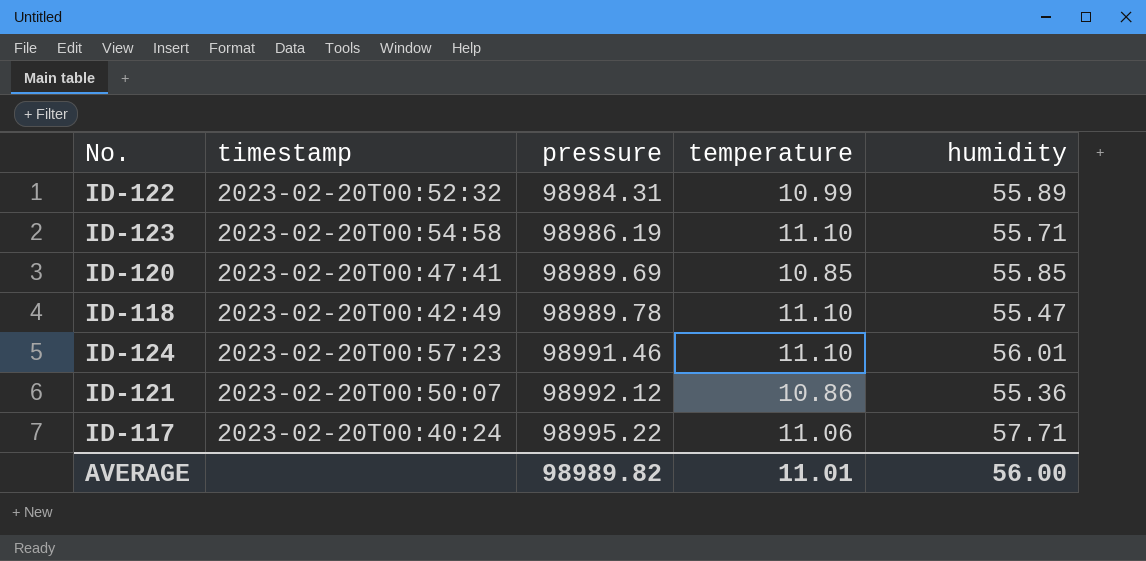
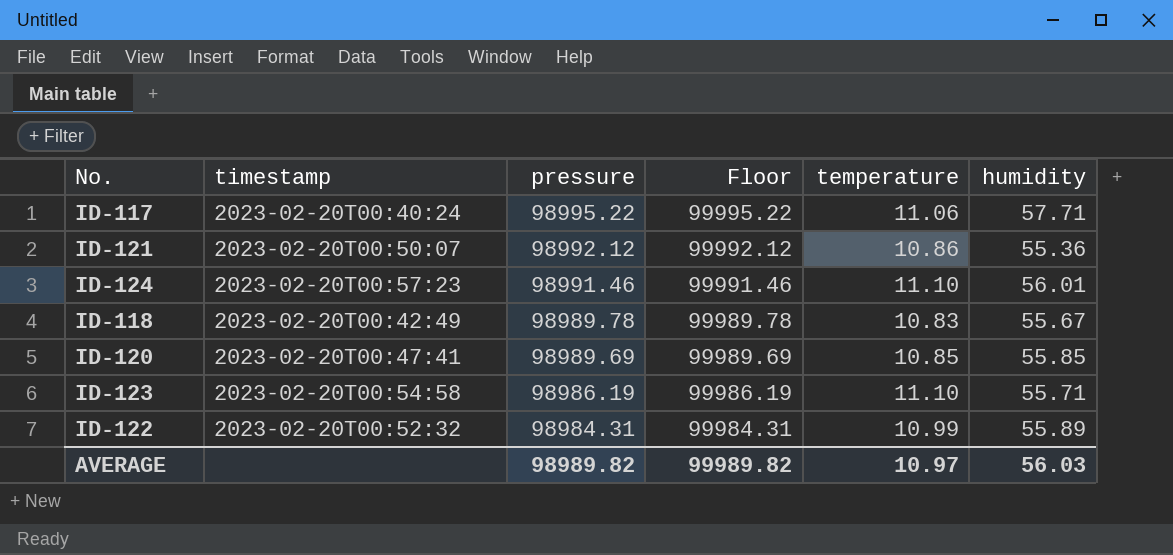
row order: pressure ascending -> pressure descending
column Floor | formula: none -> [pressure] + 1000
ID-118 | temperature: 11.10 -> 10.83
ID-118 | humidity: 55.47 -> 55.67
AVERAGE | temperature: 11.01 -> 10.97
AVERAGE | humidity: 56.00 -> 56.03

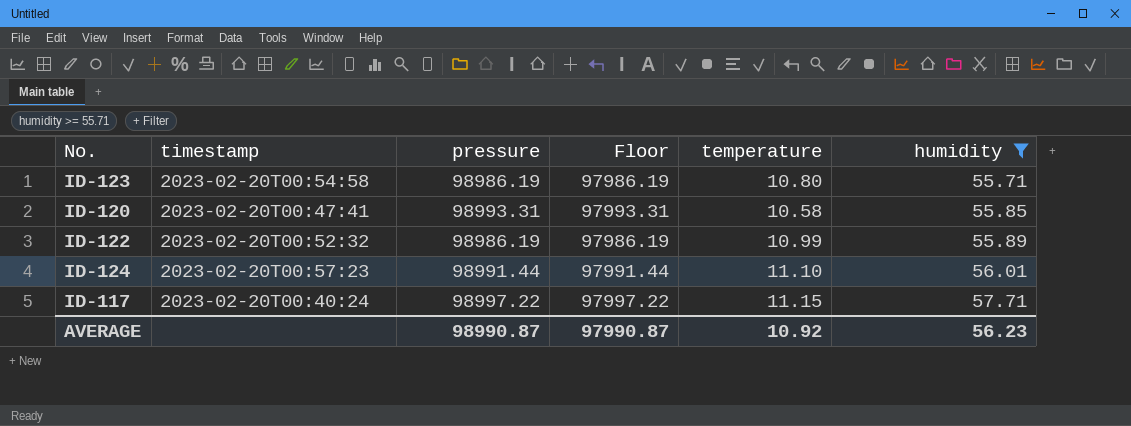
filter: none -> humidity >= 55.71
row order: pressure descending -> humidity ascending
column Floor | formula: [pressure] + 1000 -> [pressure] - 1000
ID-123 | temperature: 11.10 -> 10.80
ID-120 | pressure: 98989.69 -> 98993.31
ID-120 | temperature: 10.85 -> 10.58
ID-122 | pressure: 98984.31 -> 98986.19
ID-124 | pressure: 98991.46 -> 98991.44
ID-117 | pressure: 98995.22 -> 98997.22
ID-117 | temperature: 11.06 -> 11.15
AVERAGE | pressure: 98989.82 -> 98990.87
AVERAGE | Floor: 99989.82 -> 97990.87
AVERAGE | temperature: 10.97 -> 10.92
AVERAGE | humidity: 56.03 -> 56.23

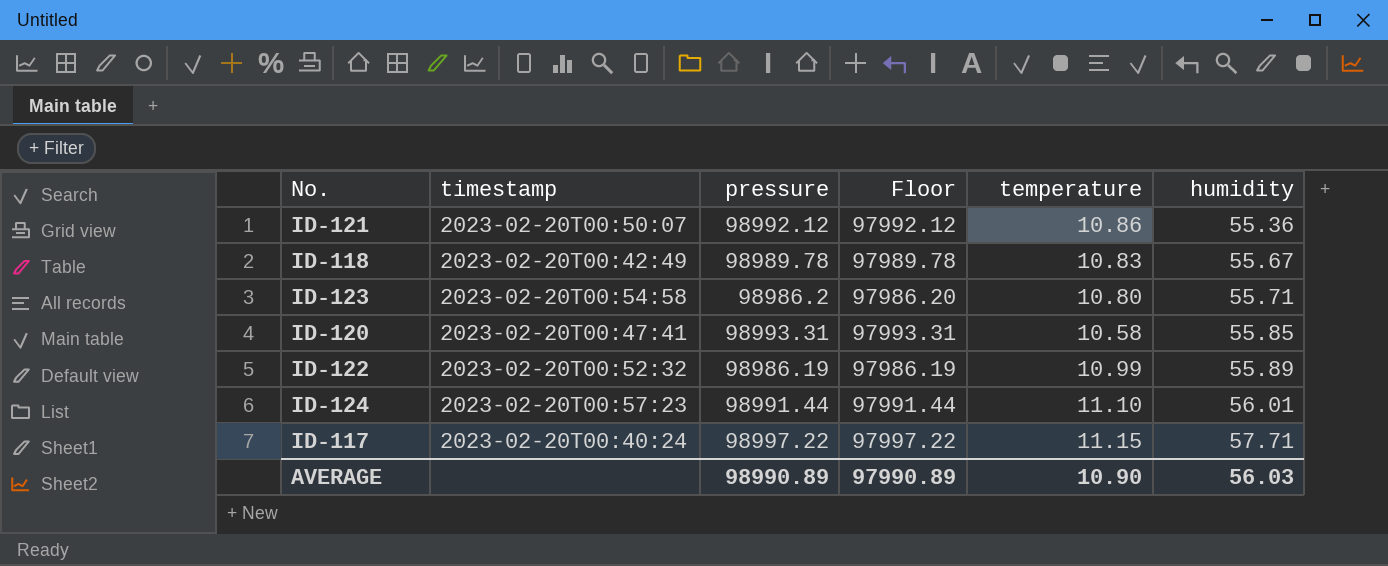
filter: humidity >= 55.71 -> none
ID-123 | pressure: 98986.19 -> 98986.2
ID-123 | Floor: 97986.19 -> 97986.20
AVERAGE | pressure: 98990.87 -> 98990.89
AVERAGE | Floor: 97990.87 -> 97990.89
AVERAGE | temperature: 10.92 -> 10.90
AVERAGE | humidity: 56.23 -> 56.03

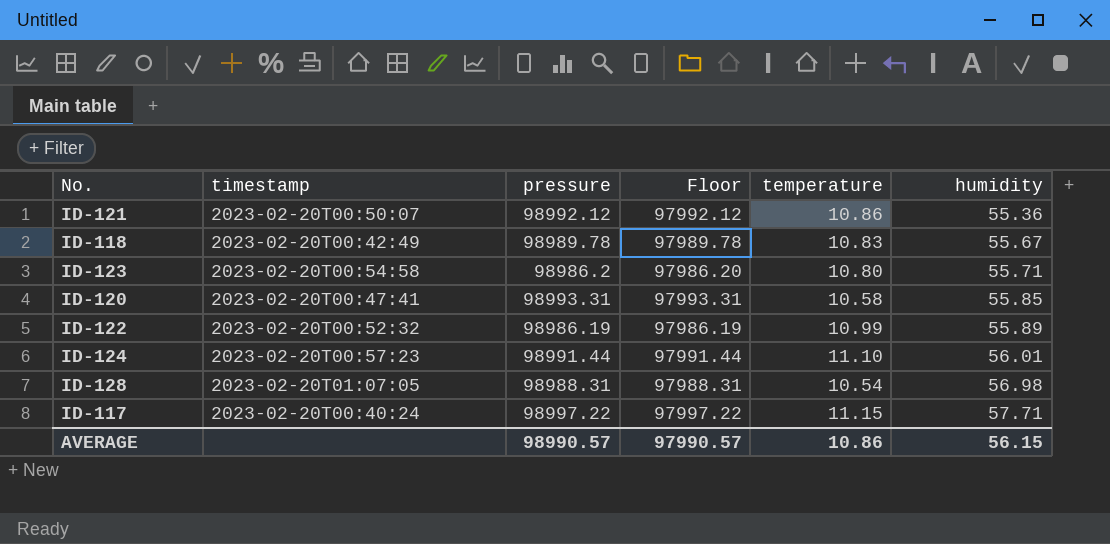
row ID-128: none -> 2023-02-20T01:07:05 | 98988.31 | 97988.31 | 10.54 | 56.98
AVERAGE | pressure: 98990.89 -> 98990.57
AVERAGE | Floor: 97990.89 -> 97990.57
AVERAGE | temperature: 10.90 -> 10.86
AVERAGE | humidity: 56.03 -> 56.15

